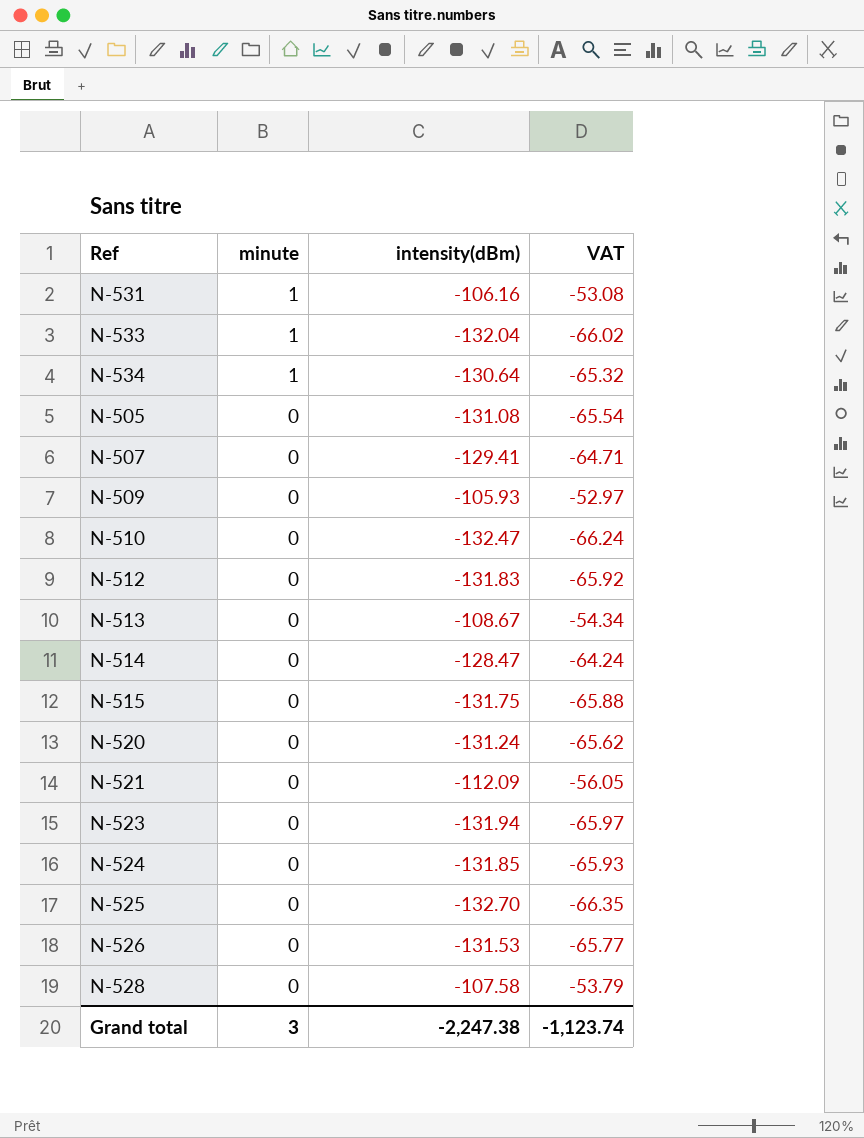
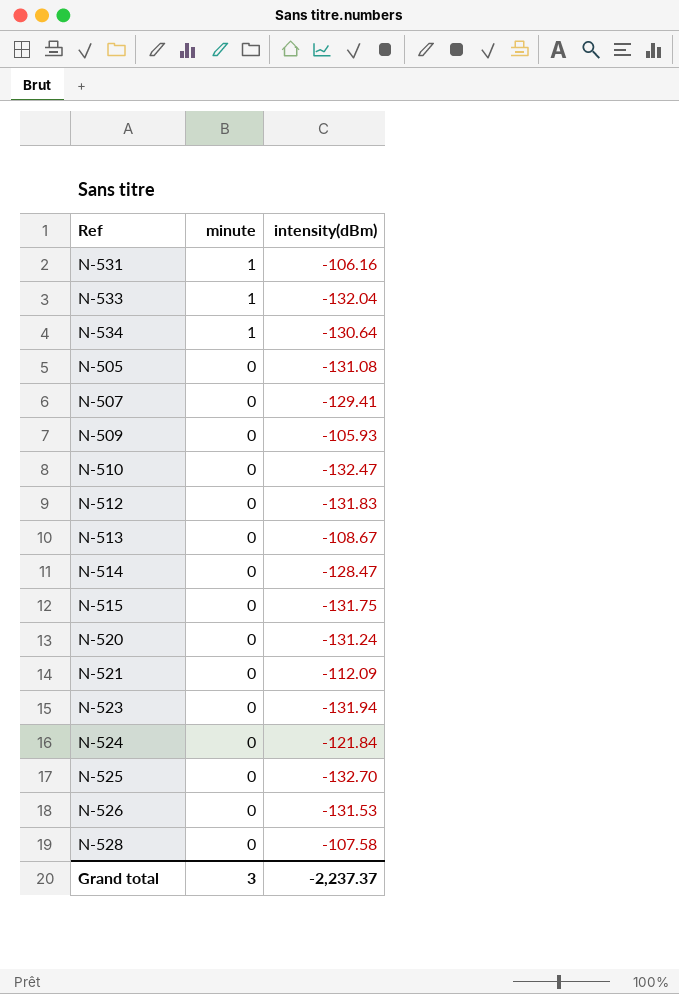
column VAT | formula: [intensity(dBm)] * 0.5 -> none
N-524 | intensity(dBm): -131.85 -> -121.84
Grand total | intensity(dBm): -2,247.38 -> -2,237.37

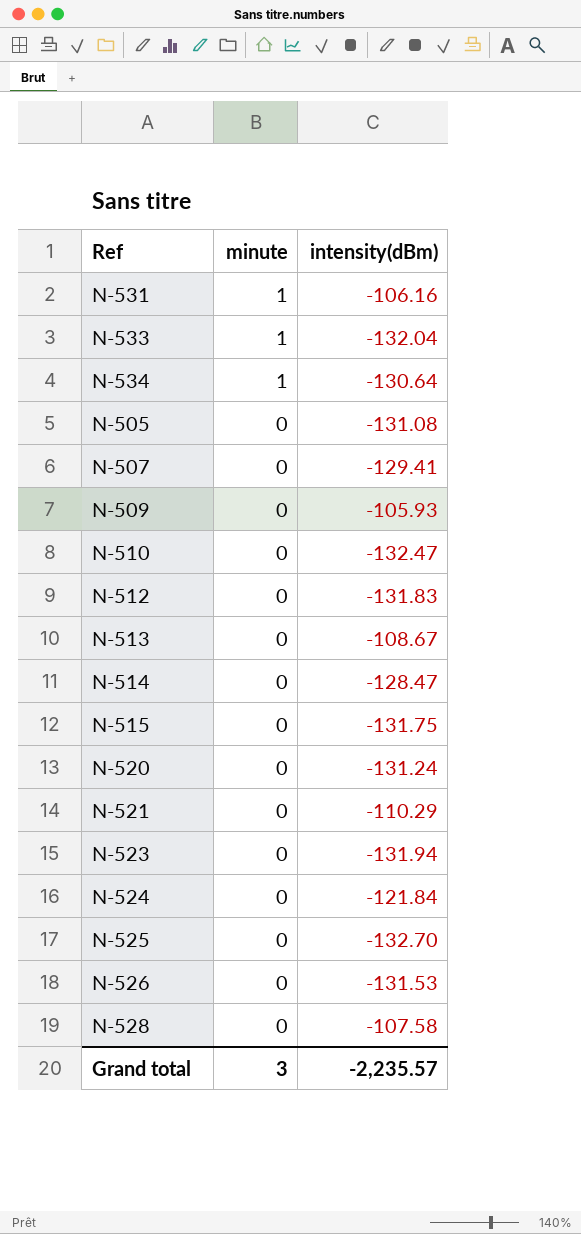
N-521 | intensity(dBm): -112.09 -> -110.29
Grand total | intensity(dBm): -2,237.37 -> -2,235.57

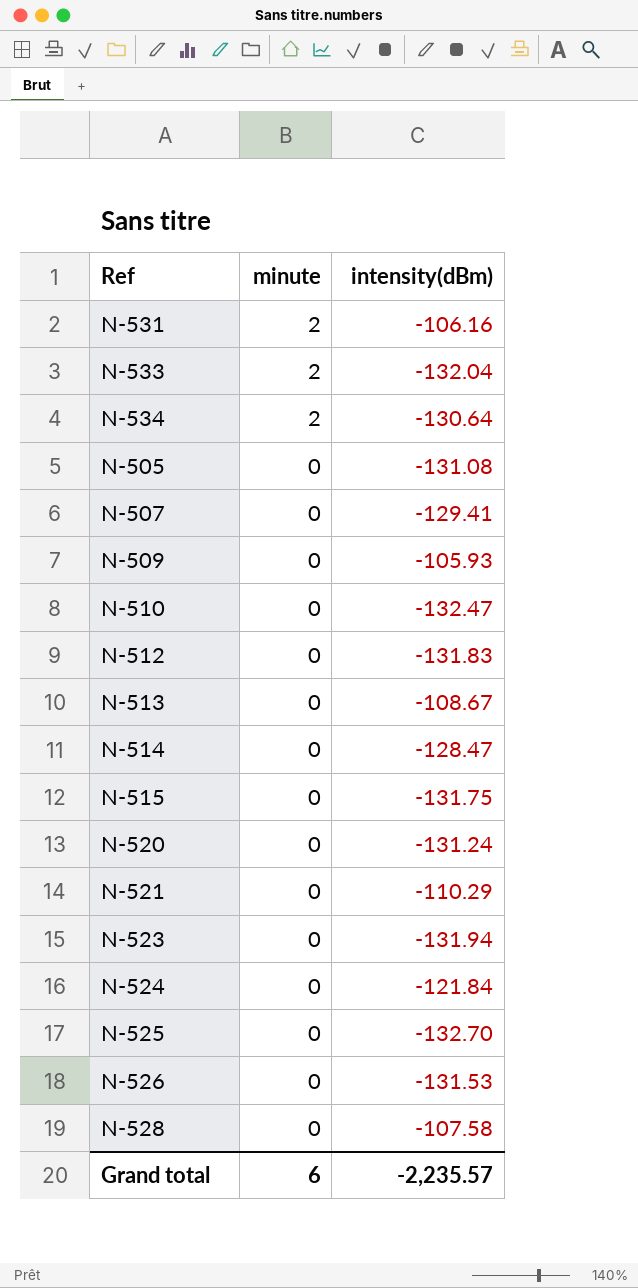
N-531 | minute: 1 -> 2
N-533 | minute: 1 -> 2
N-534 | minute: 1 -> 2
Grand total | minute: 3 -> 6

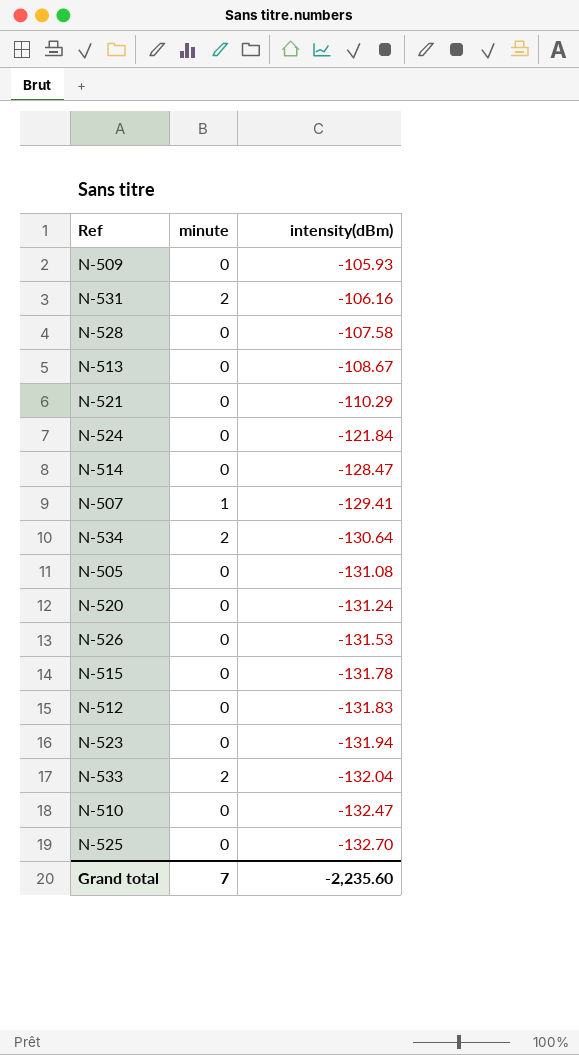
row order: minute descending -> intensity(dBm) descending
N-507 | minute: 0 -> 1
N-515 | intensity(dBm): -131.75 -> -131.78
Grand total | minute: 6 -> 7
Grand total | intensity(dBm): -2,235.57 -> -2,235.60

